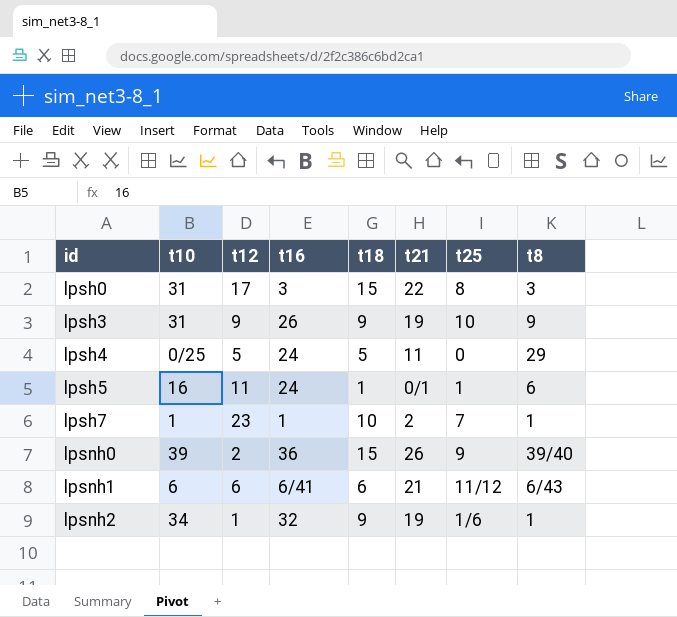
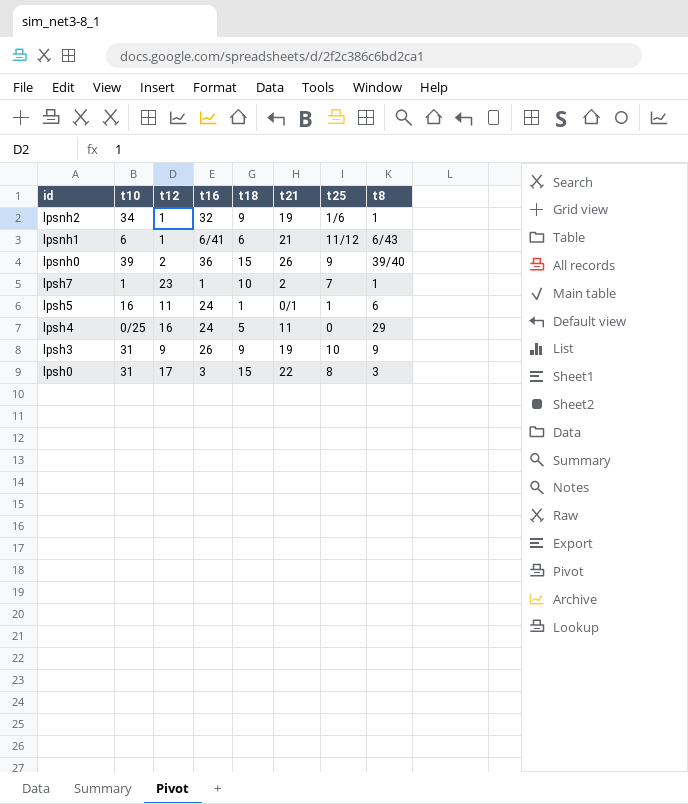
row order: id ascending -> id descending
lpsnh1 | t12: 6 -> 1
lpsh4 | t12: 5 -> 16

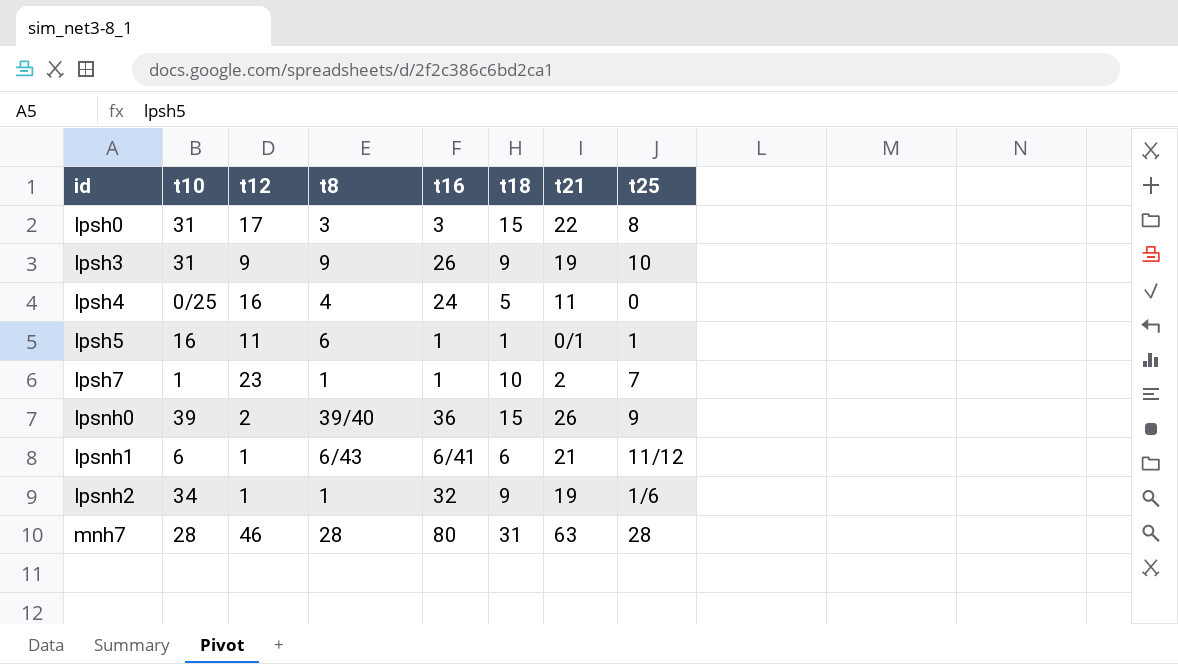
row order: id descending -> id ascending
column t8 | position: 8 -> 4
lpsh4 | t8: 29 -> 4
lpsh5 | t16: 24 -> 1
row mnh7: none -> 28 | 46 | 28 | 80 | 31 | 63 | 28

